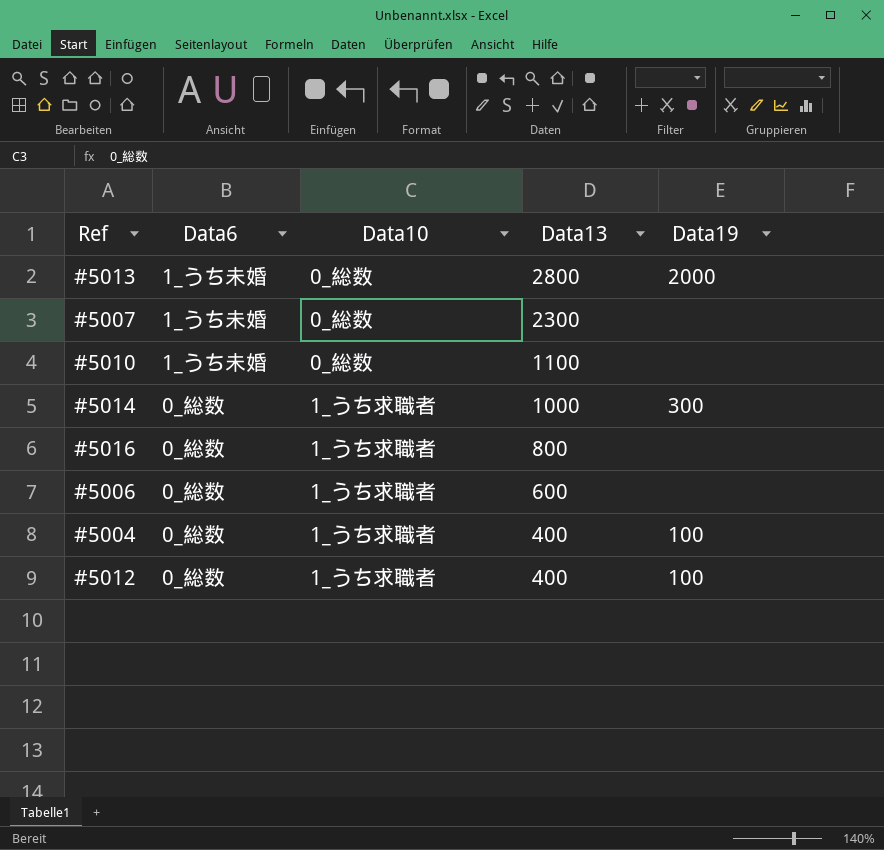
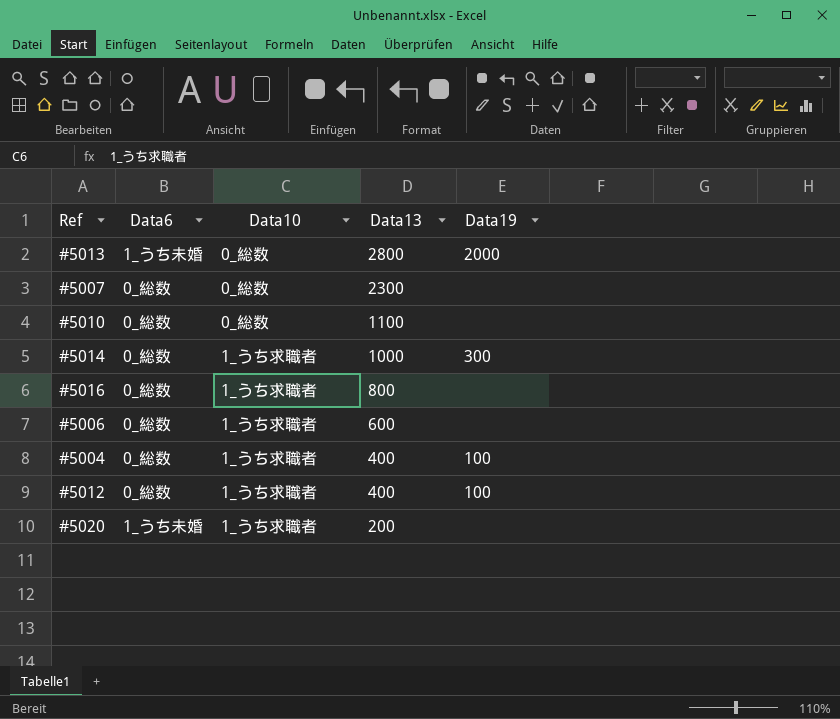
#5007 | Data6: 1_うち未婚 -> 0_総数
#5010 | Data6: 1_うち未婚 -> 0_総数
row #5020: none -> 1_うち未婚 | 1_うち求職者 | 200 | none

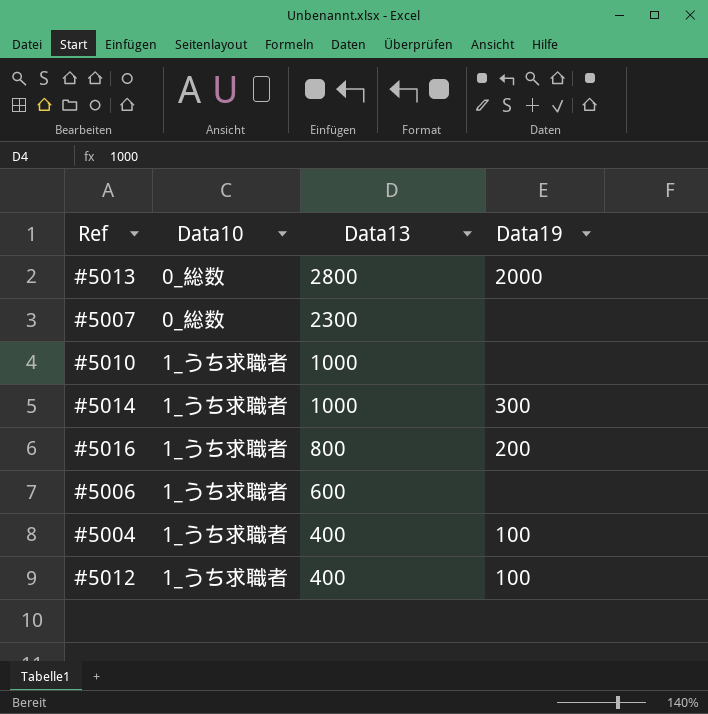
column Data6 | position: 2 -> none
row #5020: 1_うち未婚 | 1_うち求職者 | 200 | none -> none
#5010 | Data10: 0_総数 -> 1_うち求職者
#5010 | Data13: 1100 -> 1000
#5016 | Data19: none -> 200

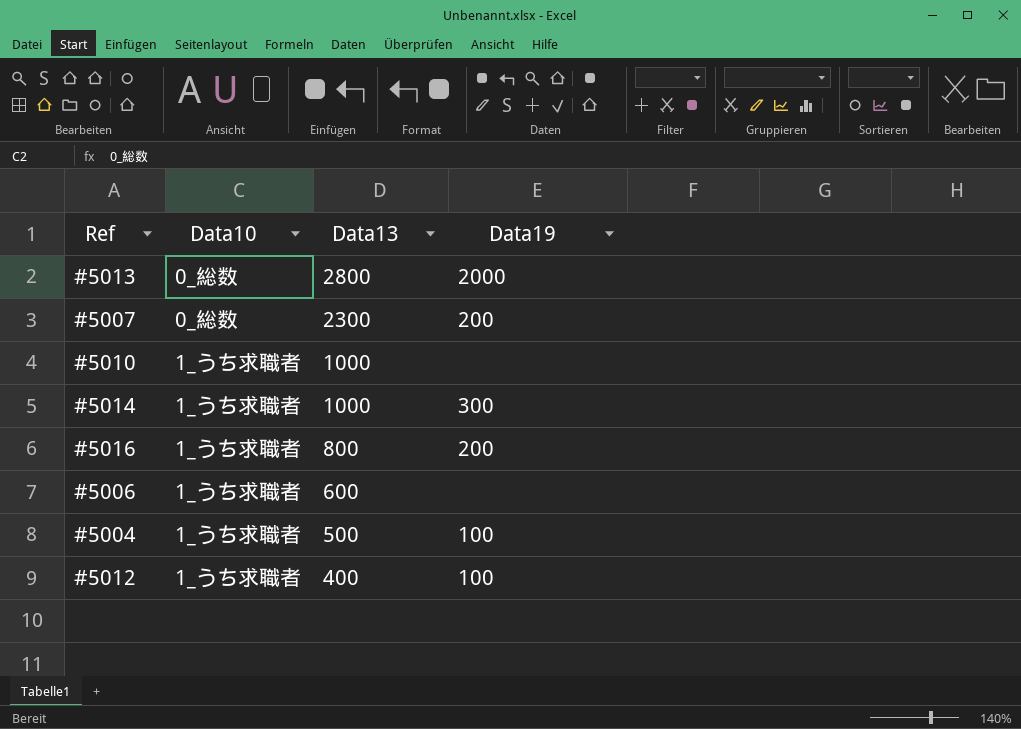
#5007 | Data19: none -> 200
#5004 | Data13: 400 -> 500

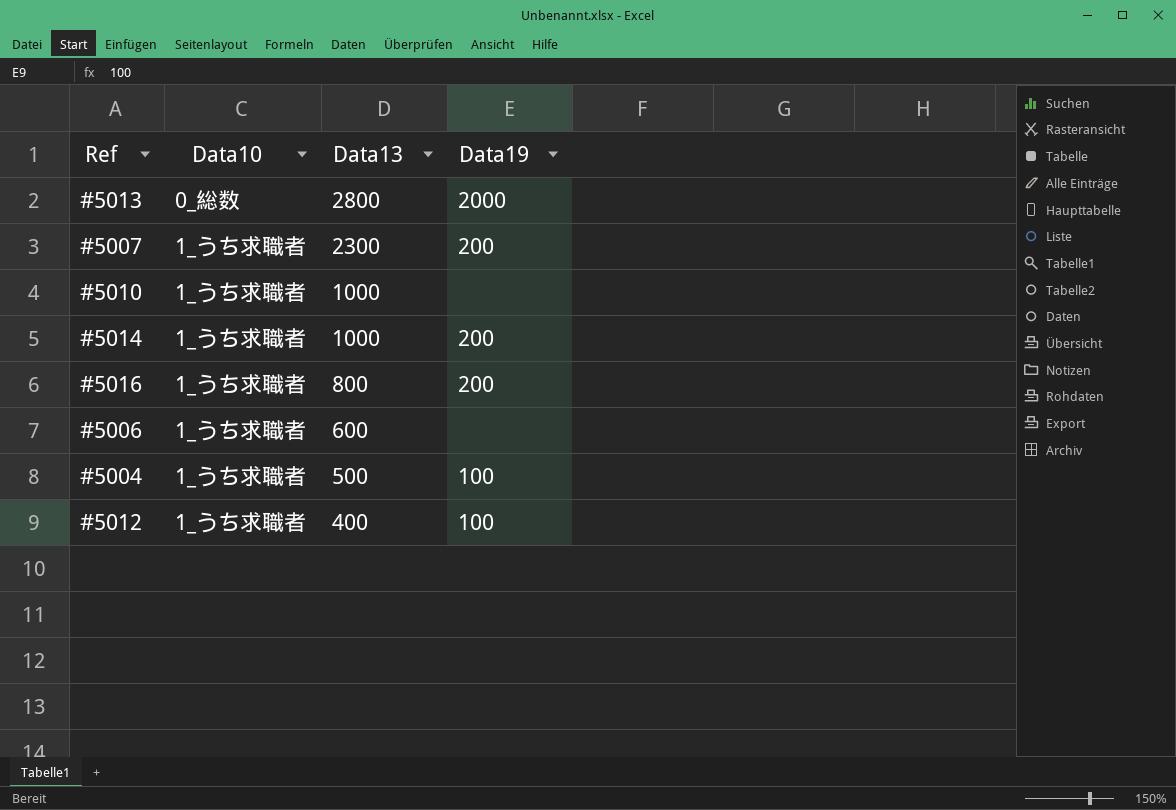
#5007 | Data10: 0_総数 -> 1_うち求職者
#5014 | Data19: 300 -> 200

